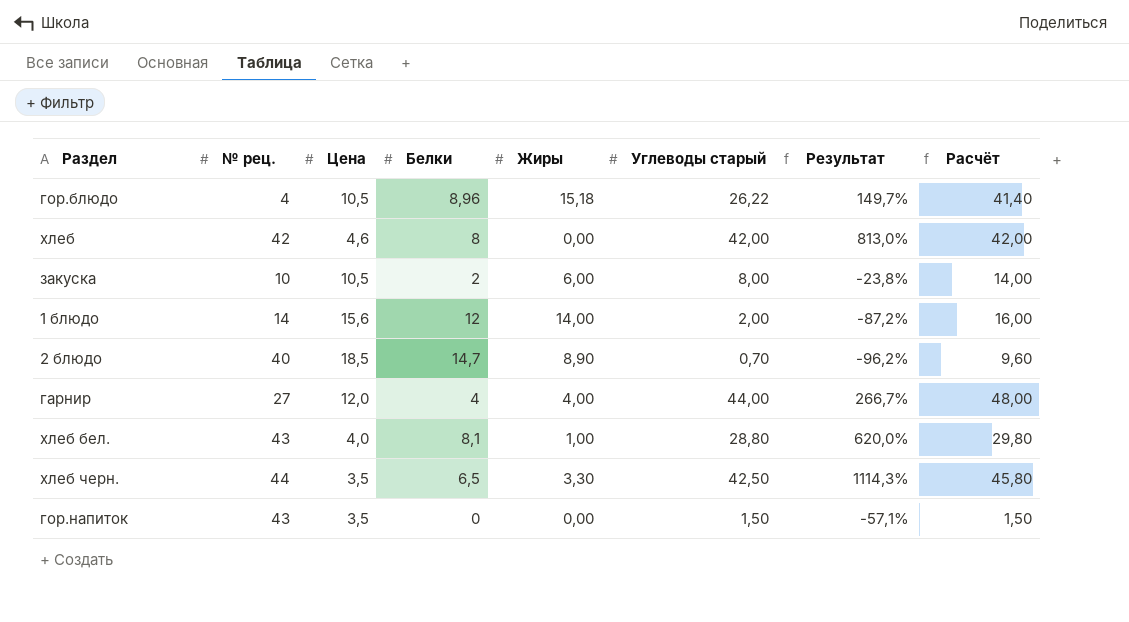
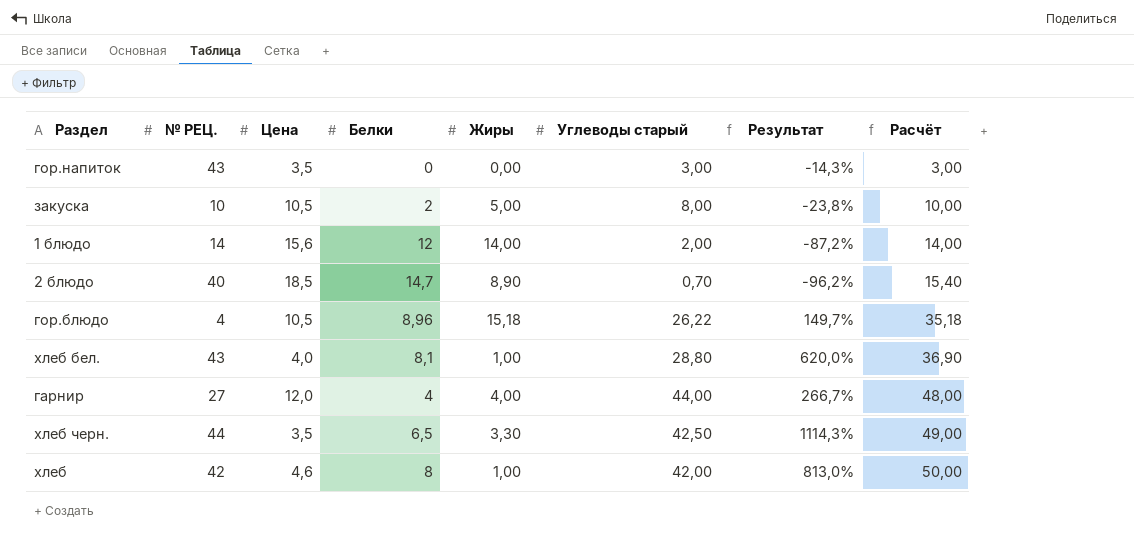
row order: none -> Расчёт ascending
column name: № рец. -> № РЕЦ.
column Расчёт | formula: [Жиры] + [Углеводы старый] -> [Белки] + [Углеводы старый]
гор.напиток | Углеводы старый: 1,50 -> 3,00
гор.напиток | Результат: -57,1% -> -14,3%
закуска | Жиры: 6,00 -> 5,00
хлеб | Жиры: 0,00 -> 1,00

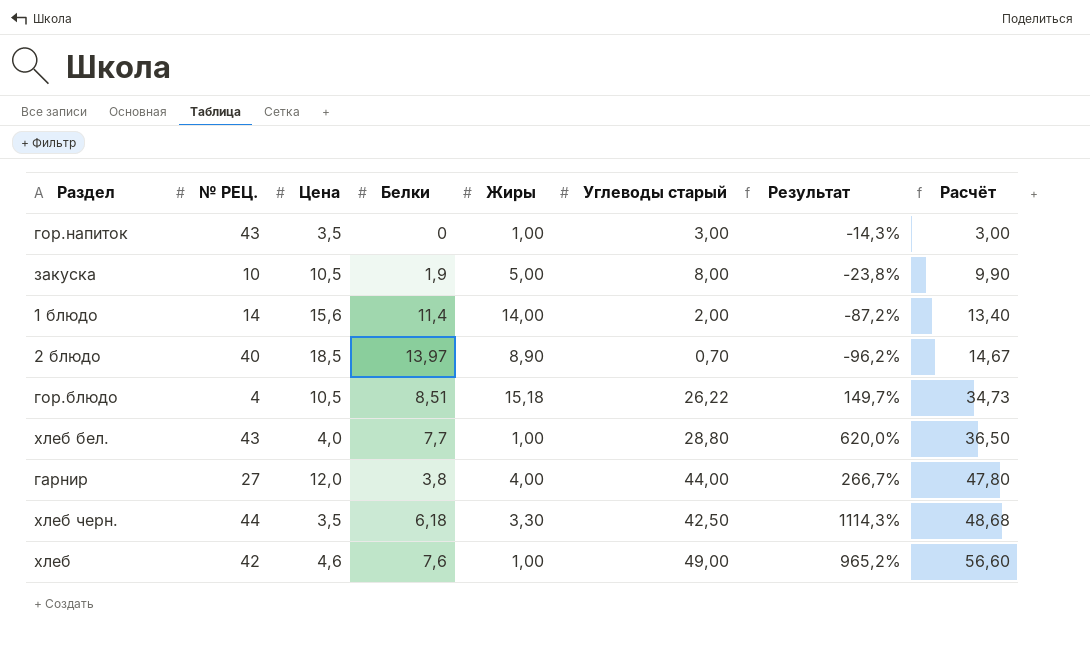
гор.напиток | Жиры: 0,00 -> 1,00
закуска | Белки: 2 -> 1,9
закуска | Расчёт: 10,00 -> 9,90
1 блюдо | Белки: 12 -> 11,4
1 блюдо | Расчёт: 14,00 -> 13,40
2 блюдо | Белки: 14,7 -> 13,97
2 блюдо | Расчёт: 15,40 -> 14,67
гор.блюдо | Белки: 8,96 -> 8,51
гор.блюдо | Расчёт: 35,18 -> 34,73
хлеб бел. | Белки: 8,1 -> 7,7
хлеб бел. | Расчёт: 36,90 -> 36,50
гарнир | Белки: 4 -> 3,8
гарнир | Расчёт: 48,00 -> 47,80
хлеб черн. | Белки: 6,5 -> 6,18
хлеб черн. | Расчёт: 49,00 -> 48,68
хлеб | Белки: 8 -> 7,6
хлеб | Углеводы старый: 42,00 -> 49,00
хлеб | Результат: 813,0% -> 965,2%
хлеб | Расчёт: 50,00 -> 56,60

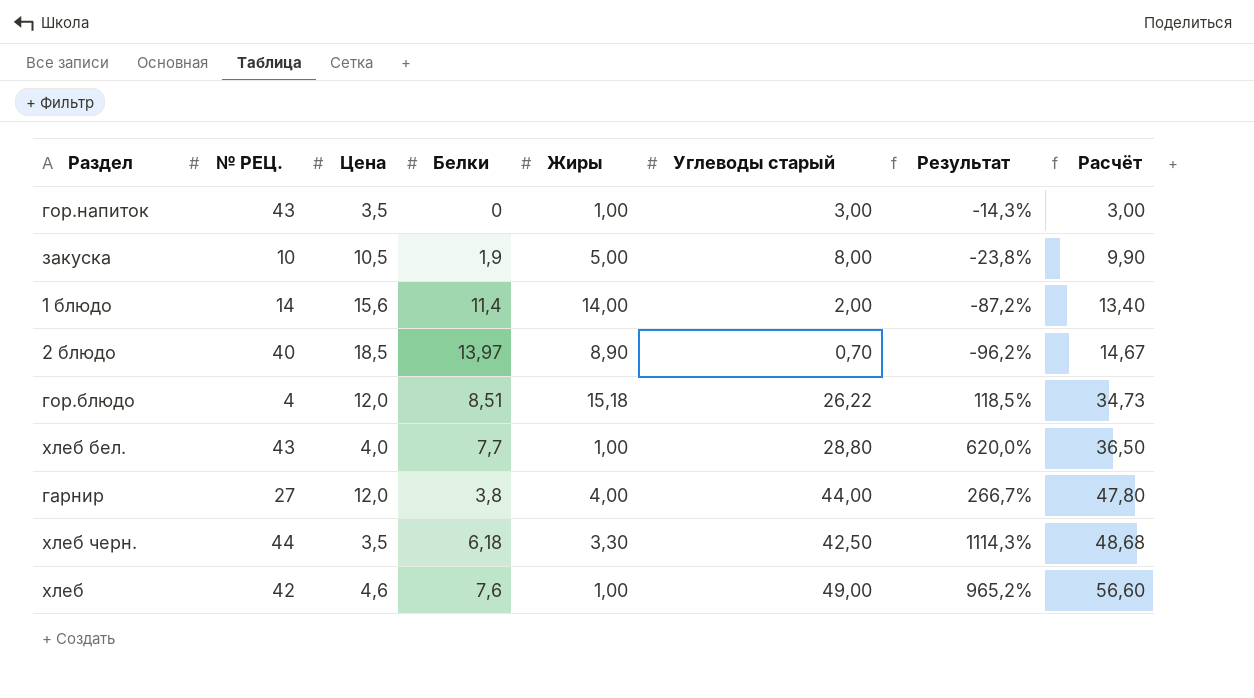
гор.блюдо | Цена: 10,5 -> 12,0
гор.блюдо | Результат: 149,7% -> 118,5%

